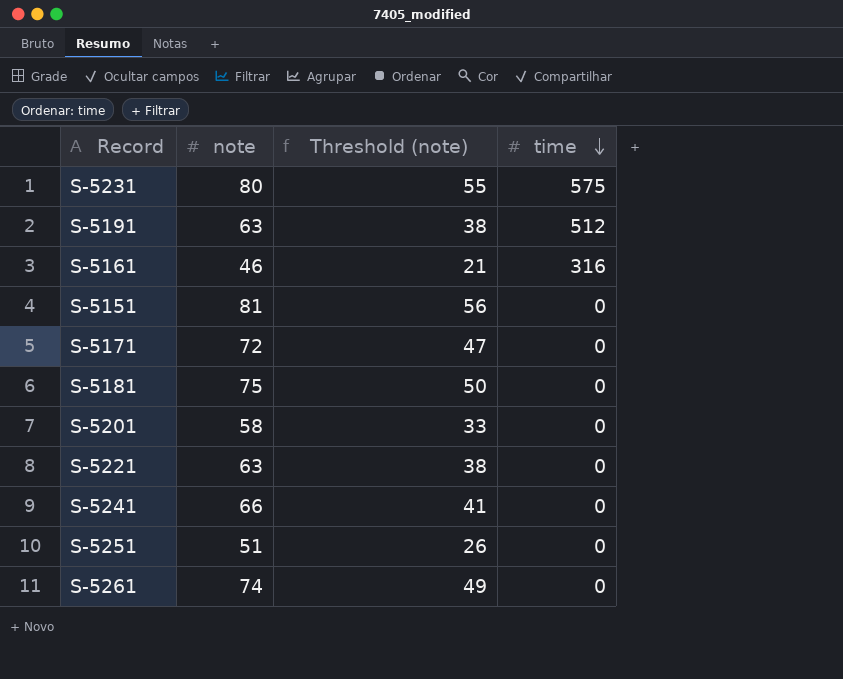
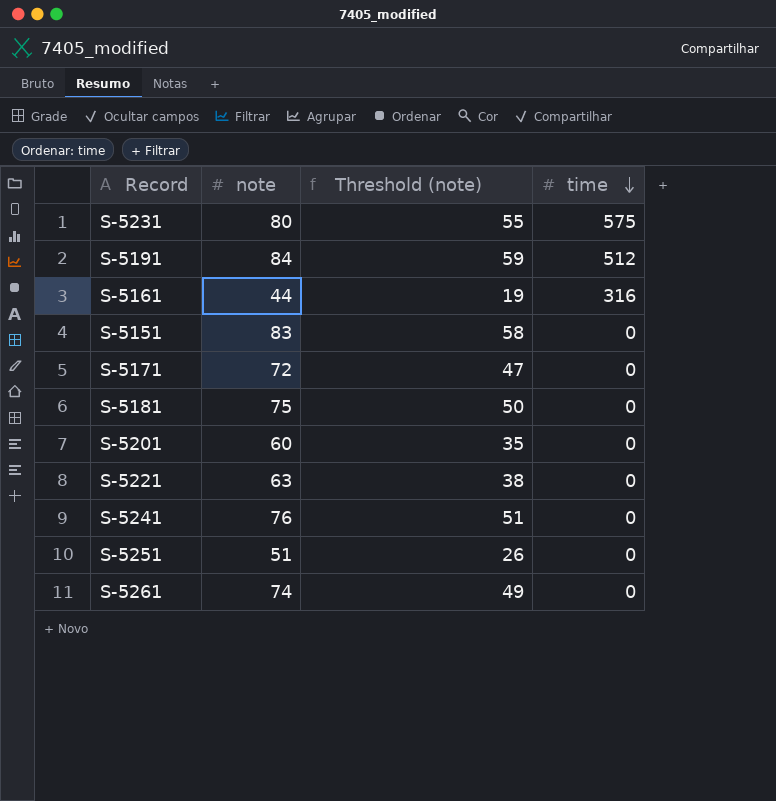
S-5191 | note: 63 -> 84
S-5191 | Threshold (note): 38 -> 59
S-5161 | note: 46 -> 44
S-5161 | Threshold (note): 21 -> 19
S-5151 | note: 81 -> 83
S-5151 | Threshold (note): 56 -> 58
S-5201 | note: 58 -> 60
S-5201 | Threshold (note): 33 -> 35
S-5241 | note: 66 -> 76
S-5241 | Threshold (note): 41 -> 51

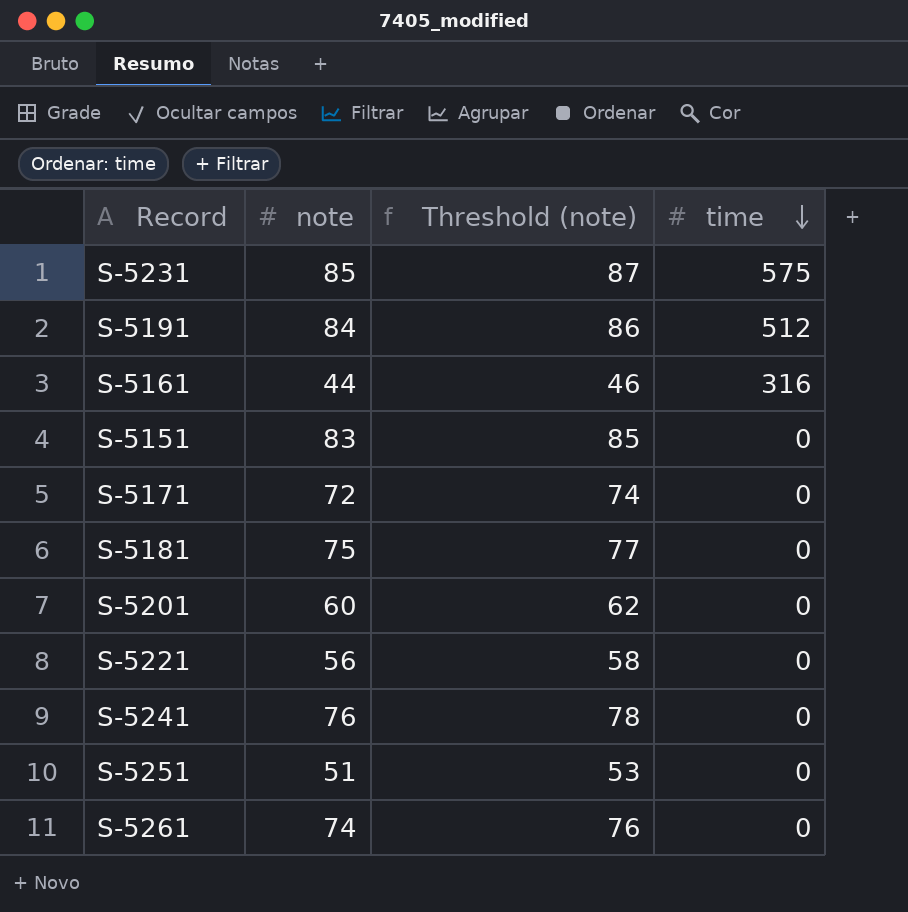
column Threshold (note) | formula: [note] - 25 -> [note] + 2
S-5231 | note: 80 -> 85
S-5221 | note: 63 -> 56

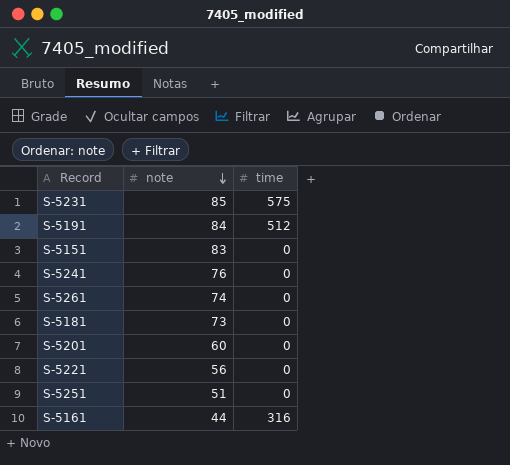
row order: time descending -> note descending
column Threshold (note) | formula: [note] + 2 -> none
row S-5171: 72 | 74 | 0 -> none
S-5181 | note: 75 -> 73

